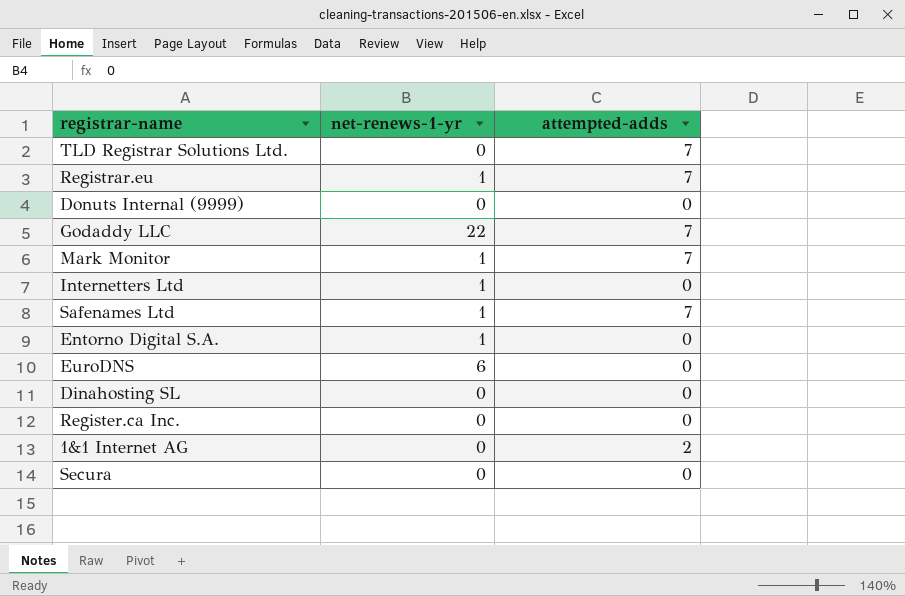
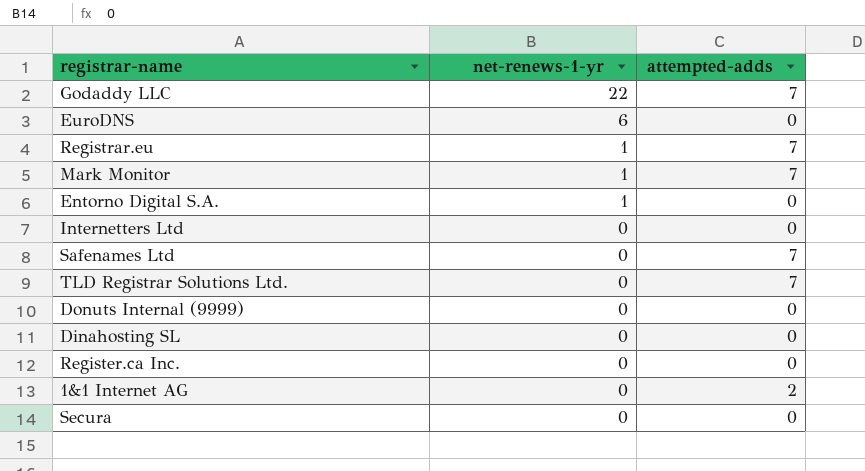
row order: none -> net-renews-1-yr descending
Internetters Ltd | net-renews-1-yr: 1 -> 0
Safenames Ltd | net-renews-1-yr: 1 -> 0

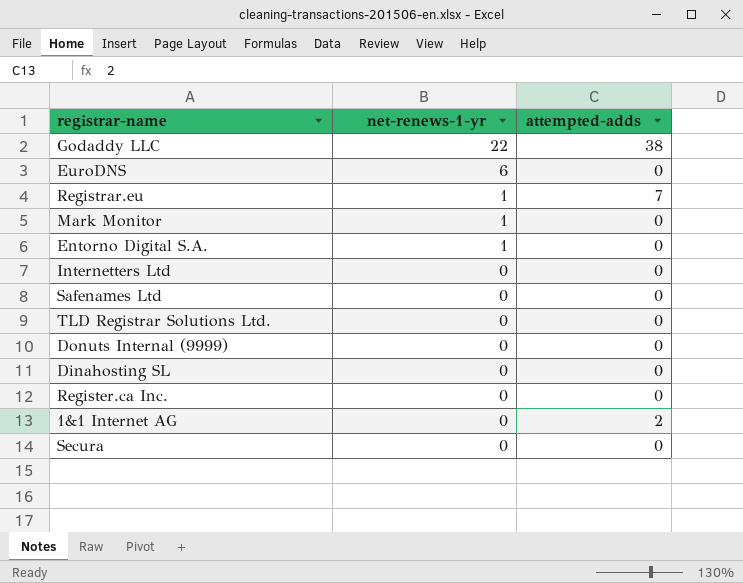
Godaddy LLC | attempted-adds: 7 -> 38
Mark Monitor | attempted-adds: 7 -> 0
Safenames Ltd | attempted-adds: 7 -> 0
TLD Registrar Solutions Ltd. | attempted-adds: 7 -> 0

